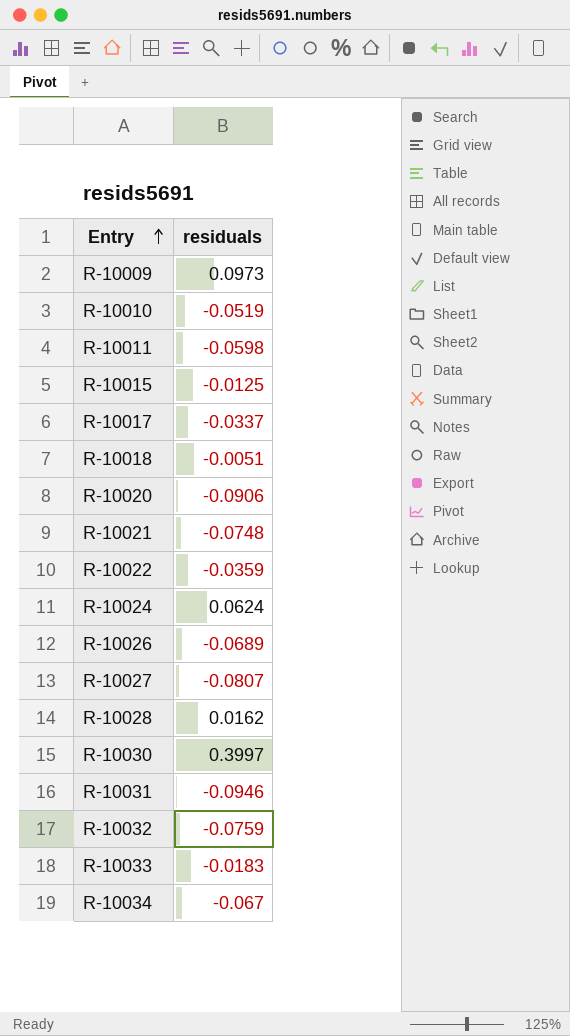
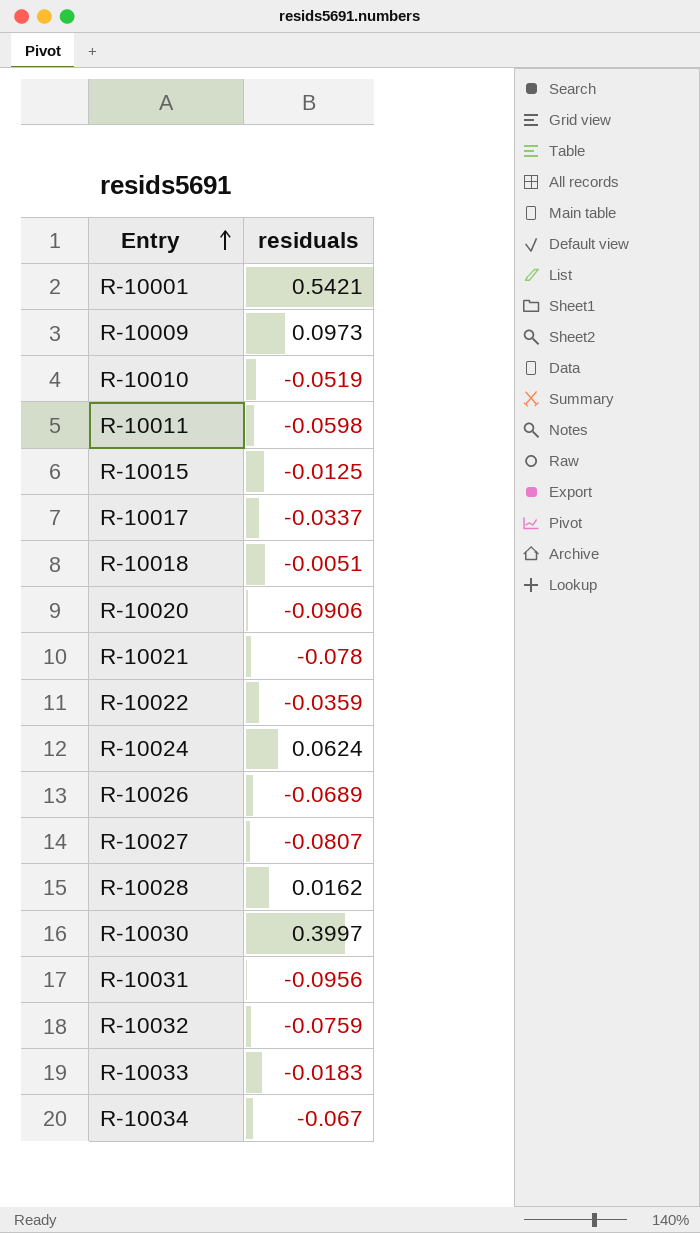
row R-10001: none -> 0.5421
R-10021 | residuals: -0.0748 -> -0.078
R-10031 | residuals: -0.0946 -> -0.0956

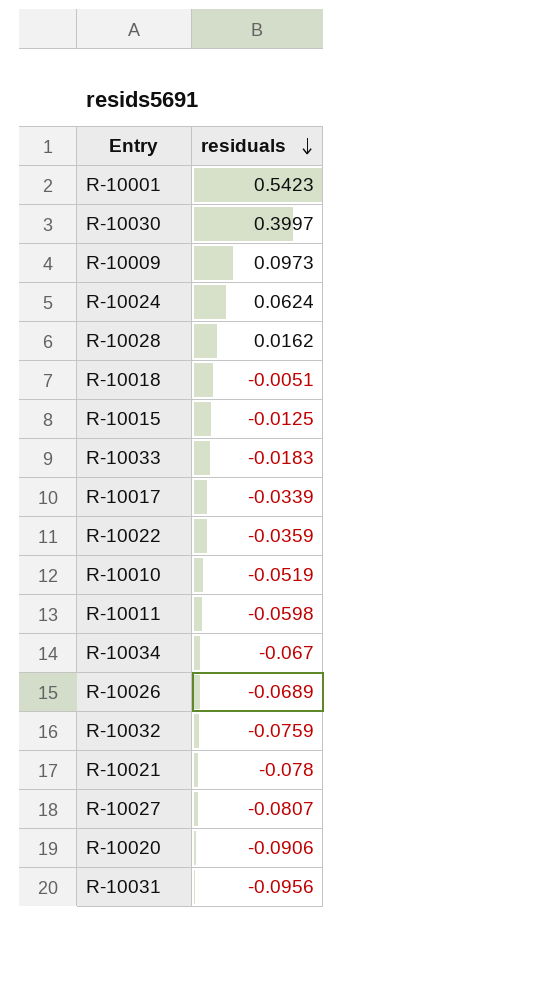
row order: Entry ascending -> residuals descending
R-10001 | residuals: 0.5421 -> 0.5423
R-10017 | residuals: -0.0337 -> -0.0339

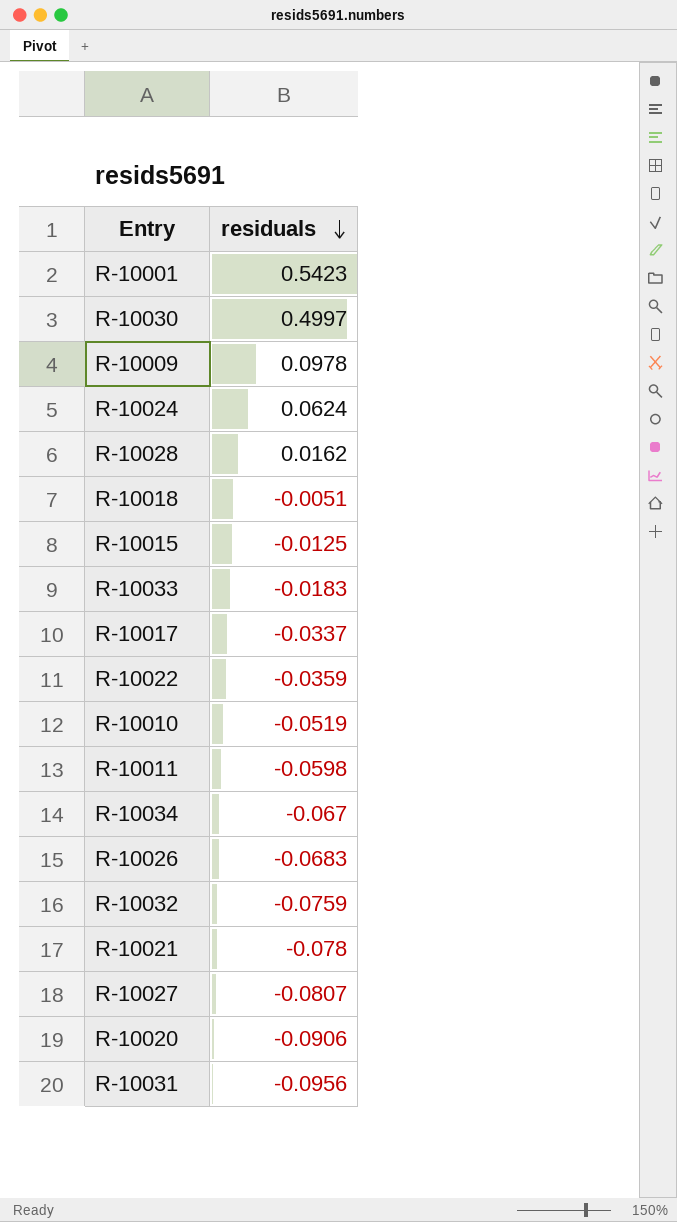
R-10030 | residuals: 0.3997 -> 0.4997
R-10009 | residuals: 0.0973 -> 0.0978
R-10017 | residuals: -0.0339 -> -0.0337
R-10026 | residuals: -0.0689 -> -0.0683

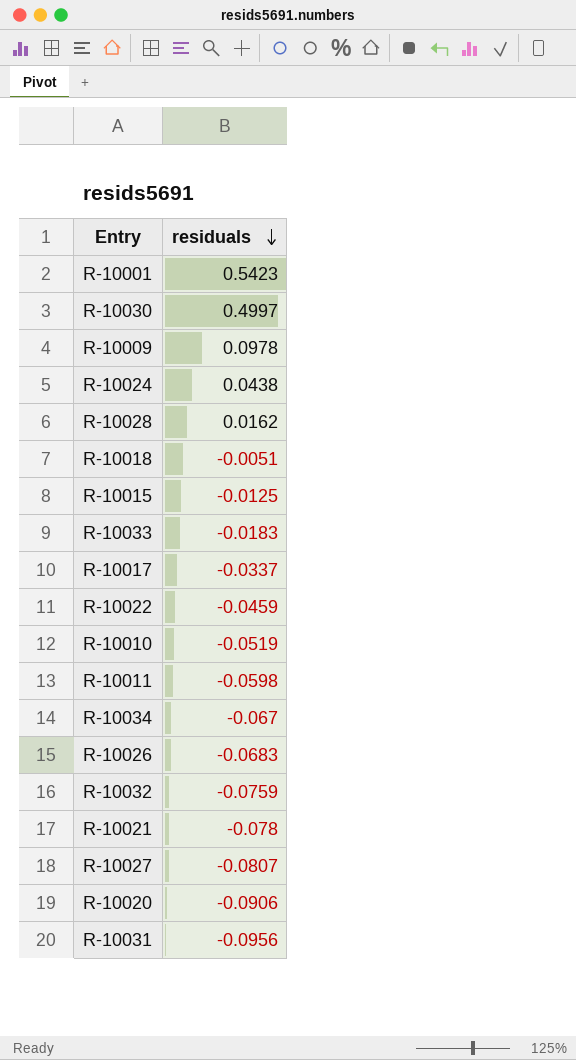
R-10024 | residuals: 0.0624 -> 0.0438
R-10022 | residuals: -0.0359 -> -0.0459

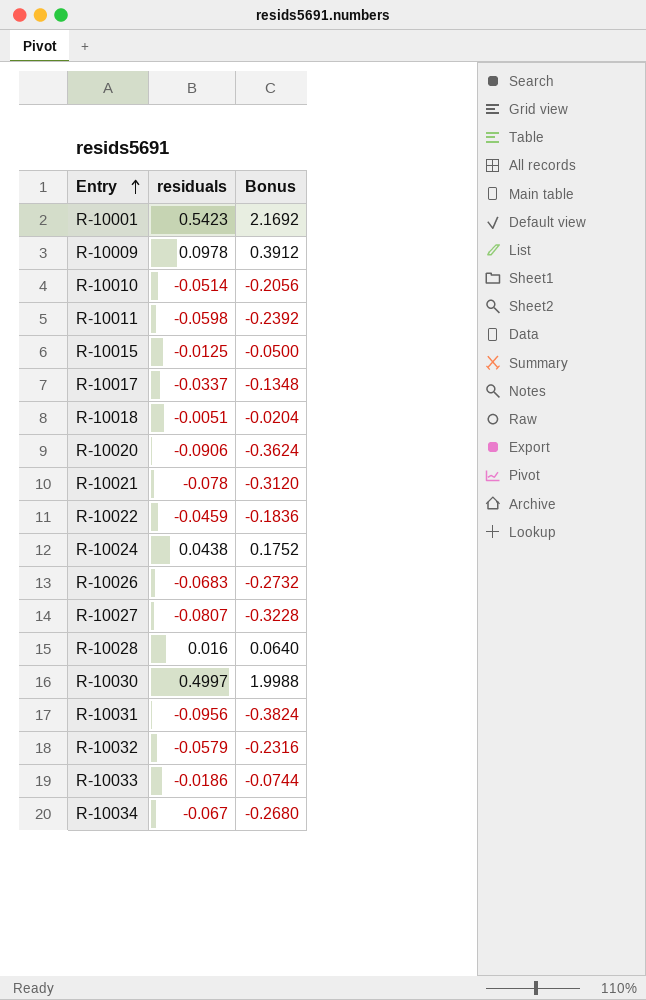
row order: residuals descending -> Entry ascending
column Bonus | formula: none -> [residuals] * 4
R-10010 | residuals: -0.0519 -> -0.0514
R-10028 | residuals: 0.0162 -> 0.016
R-10032 | residuals: -0.0759 -> -0.0579
R-10033 | residuals: -0.0183 -> -0.0186

